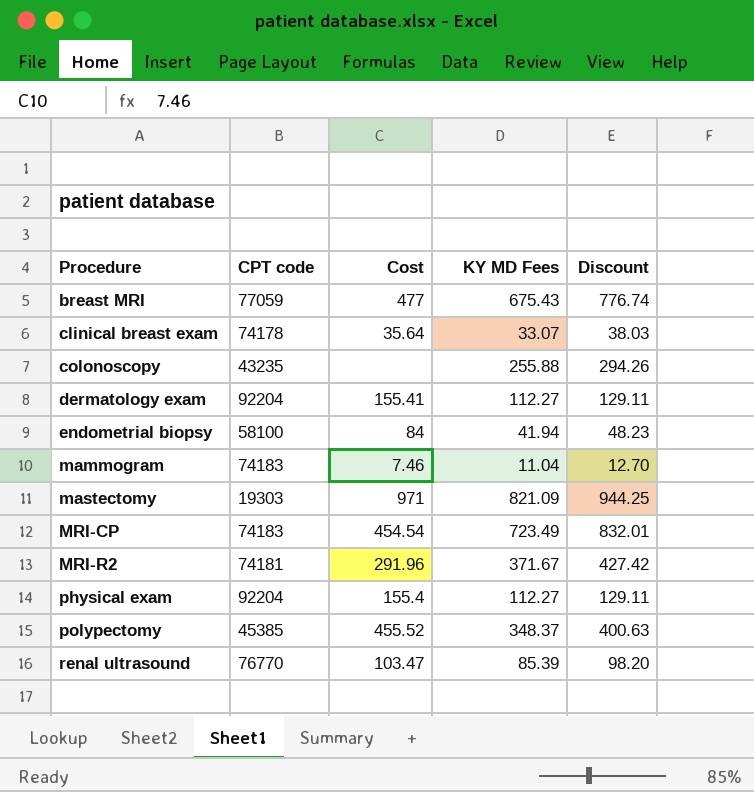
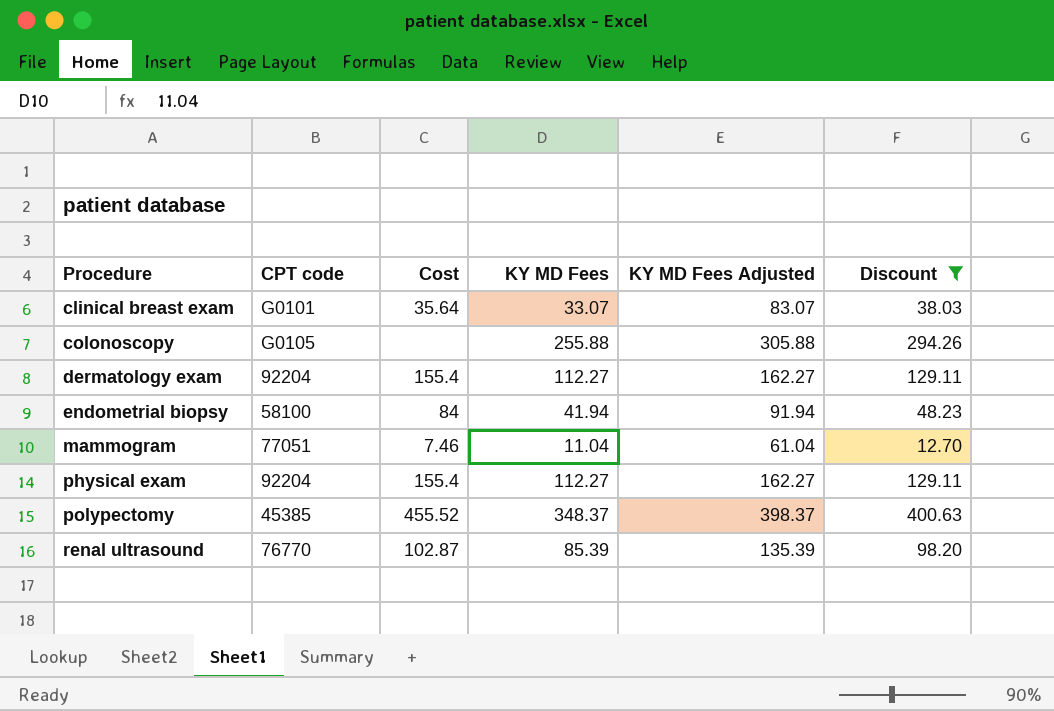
filter: none -> Discount <= 400.63
column KY MD Fees Adjusted | formula: none -> [KY MD Fees] + 50
clinical breast exam | CPT code: 74178 -> G0101
colonoscopy | CPT code: 43235 -> G0105
dermatology exam | Cost: 155.41 -> 155.4
mammogram | CPT code: 74183 -> 77051
renal ultrasound | Cost: 103.47 -> 102.87

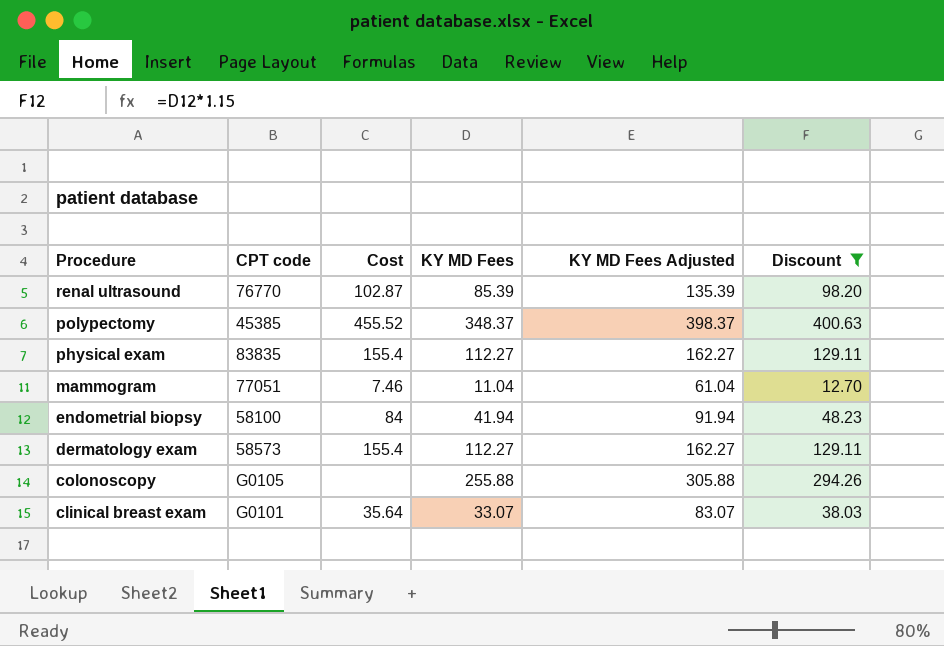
row order: Procedure ascending -> Procedure descending
physical exam | CPT code: 92204 -> 83835
dermatology exam | CPT code: 92204 -> 58573

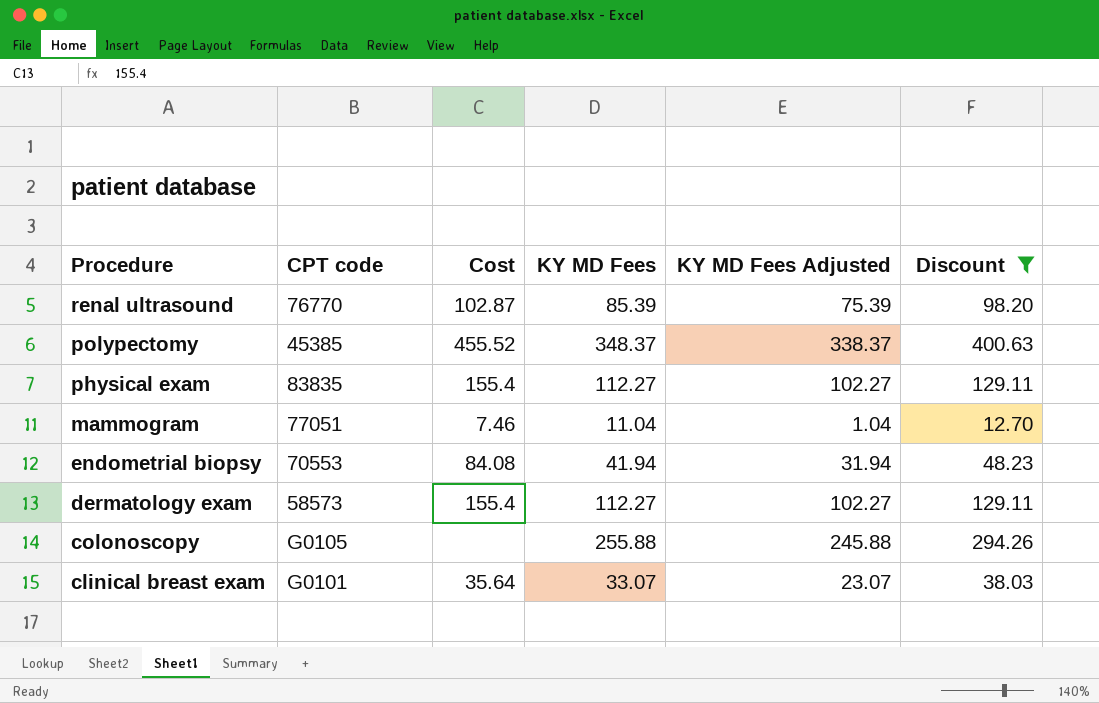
column KY MD Fees Adjusted | formula: [KY MD Fees] + 50 -> [KY MD Fees] - 10
endometrial biopsy | CPT code: 58100 -> 70553
endometrial biopsy | Cost: 84 -> 84.08

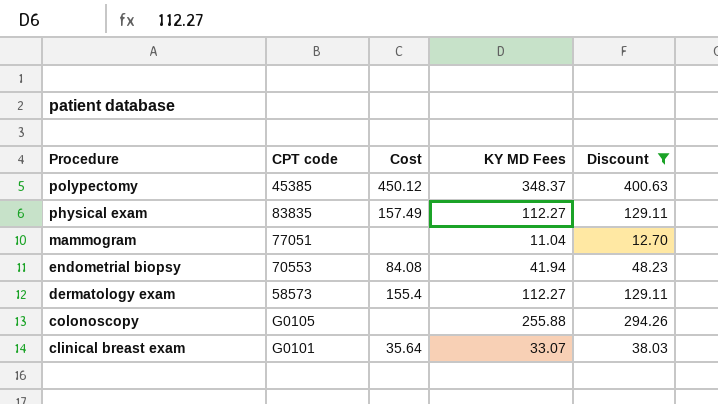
column KY MD Fees Adjusted | formula: [KY MD Fees] - 10 -> none
row renal ultrasound: 76770 | 102.87 | 85.39 | 75.39 | 98.20 -> none
polypectomy | Cost: 455.52 -> 450.12
physical exam | Cost: 155.4 -> 157.49
mammogram | Cost: 7.46 -> none

